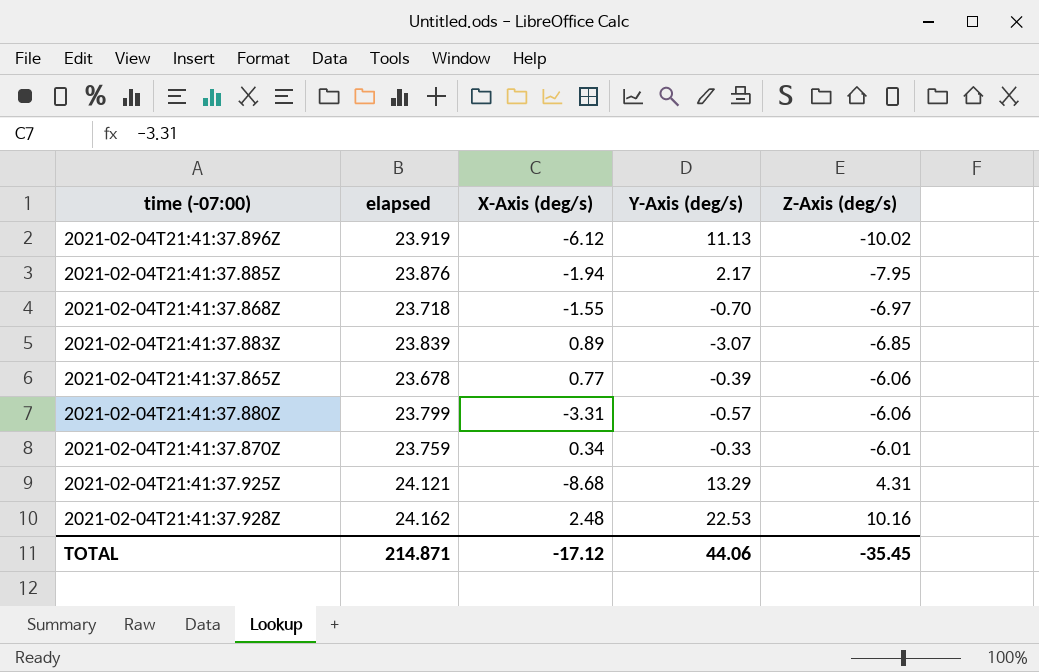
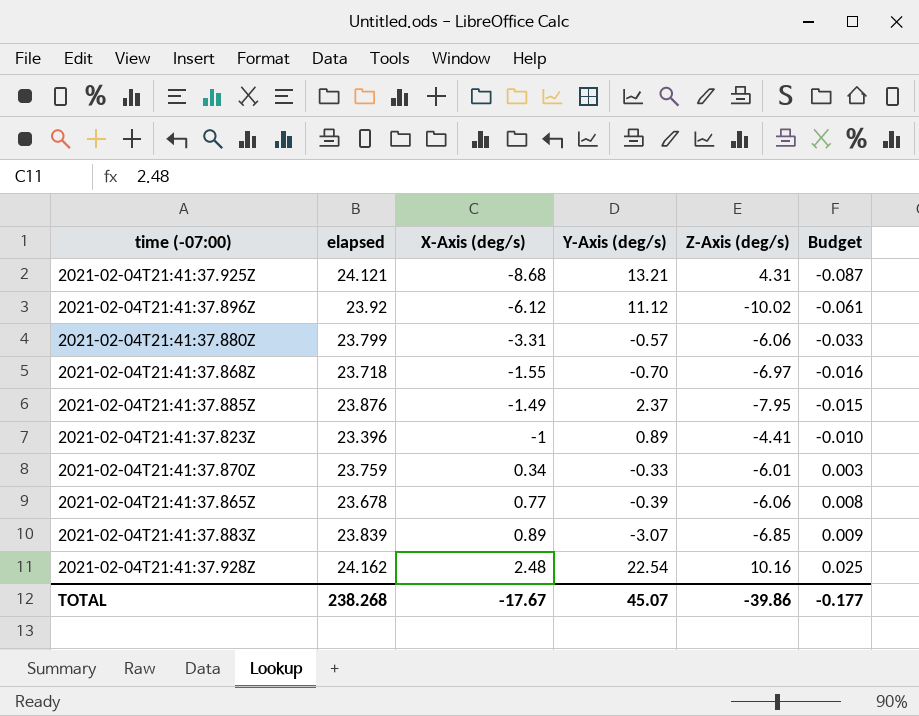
row order: Z-Axis (deg/s) ascending -> X-Axis (deg/s) ascending
column Budget | formula: none -> [X-Axis (deg/s)] * 0.01
2021-02-04T21:41:37.925Z | Y-Axis (deg/s): 13.29 -> 13.21
2021-02-04T21:41:37.896Z | elapsed: 23.919 -> 23.92
2021-02-04T21:41:37.896Z | Y-Axis (deg/s): 11.13 -> 11.12
2021-02-04T21:41:37.885Z | X-Axis (deg/s): -1.94 -> -1.49
2021-02-04T21:41:37.885Z | Y-Axis (deg/s): 2.17 -> 2.37
row 2021-02-04T21:41:37.823Z: none -> 23.396 | -1 | 0.89 | -4.41 | -0.010
2021-02-04T21:41:37.928Z | Y-Axis (deg/s): 22.53 -> 22.54
TOTAL | elapsed: 214.871 -> 238.268
TOTAL | X-Axis (deg/s): -17.12 -> -17.67
TOTAL | Y-Axis (deg/s): 44.06 -> 45.07
TOTAL | Z-Axis (deg/s): -35.45 -> -39.86

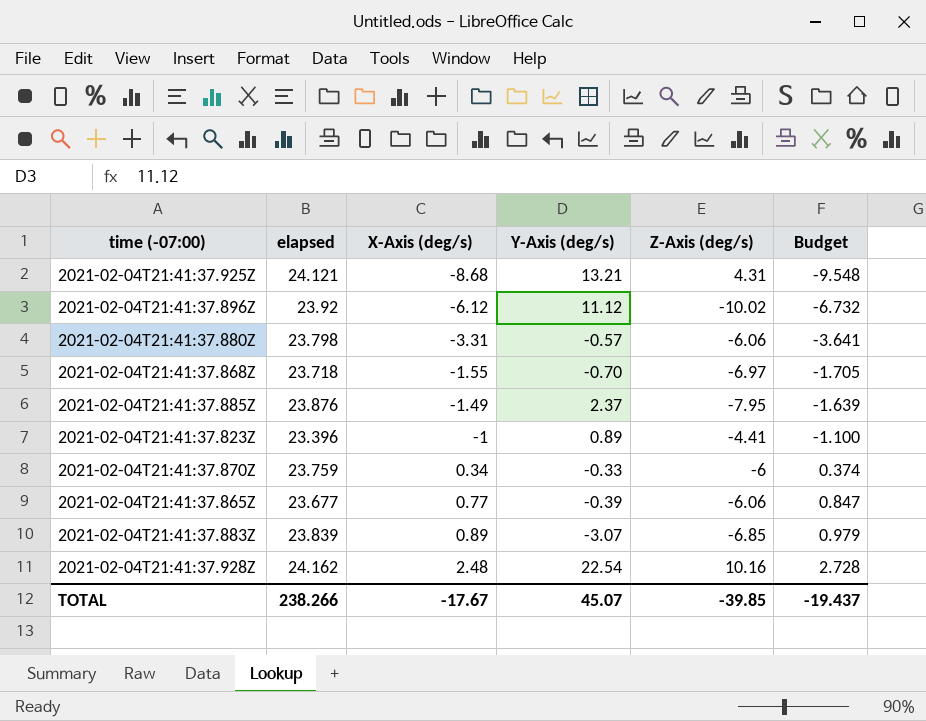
column Budget | formula: [X-Axis (deg/s)] * 0.01 -> [X-Axis (deg/s)] * 1.1
2021-02-04T21:41:37.880Z | elapsed: 23.799 -> 23.798
2021-02-04T21:41:37.870Z | Z-Axis (deg/s): -6.01 -> -6
2021-02-04T21:41:37.865Z | elapsed: 23.678 -> 23.677
TOTAL | elapsed: 238.268 -> 238.266
TOTAL | Z-Axis (deg/s): -39.86 -> -39.85
TOTAL | Budget: -0.177 -> -19.437

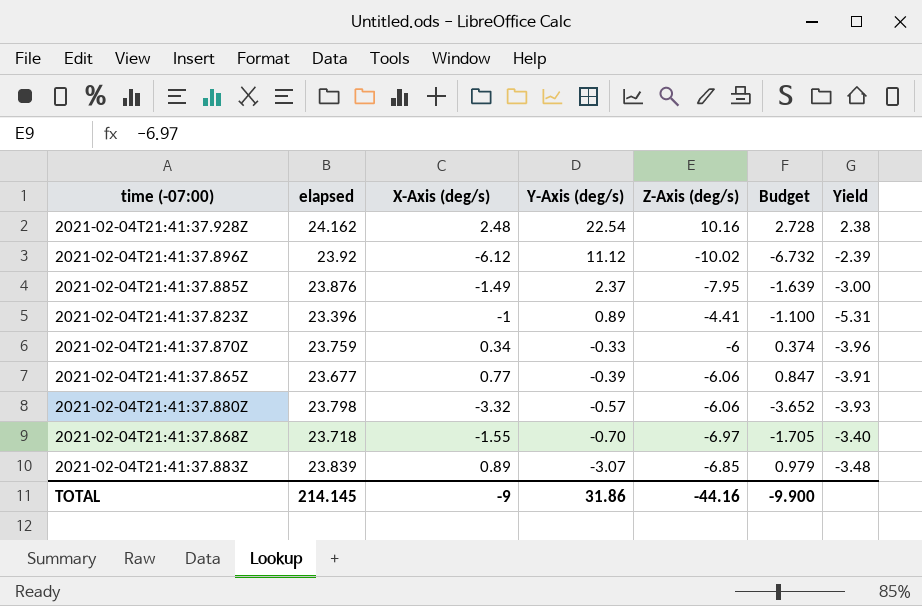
row order: X-Axis (deg/s) ascending -> Y-Axis (deg/s) descending
column Yield | formula: none -> [elapsed] / [Z-Axis (deg/s)]
row 2021-02-04T21:41:37.925Z: 24.121 | -8.68 | 13.21 | 4.31 | -9.548 -> none
2021-02-04T21:41:37.880Z | X-Axis (deg/s): -3.31 -> -3.32
2021-02-04T21:41:37.880Z | Budget: -3.641 -> -3.652
TOTAL | elapsed: 238.266 -> 214.145
TOTAL | X-Axis (deg/s): -17.67 -> -9
TOTAL | Y-Axis (deg/s): 45.07 -> 31.86
TOTAL | Z-Axis (deg/s): -39.85 -> -44.16
TOTAL | Budget: -19.437 -> -9.900

